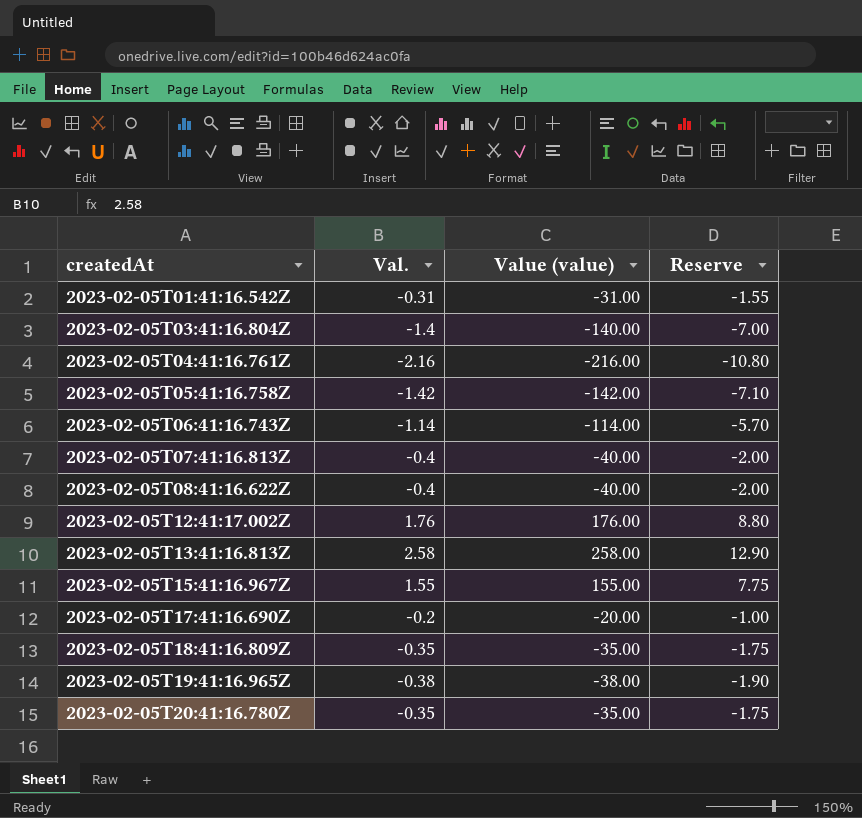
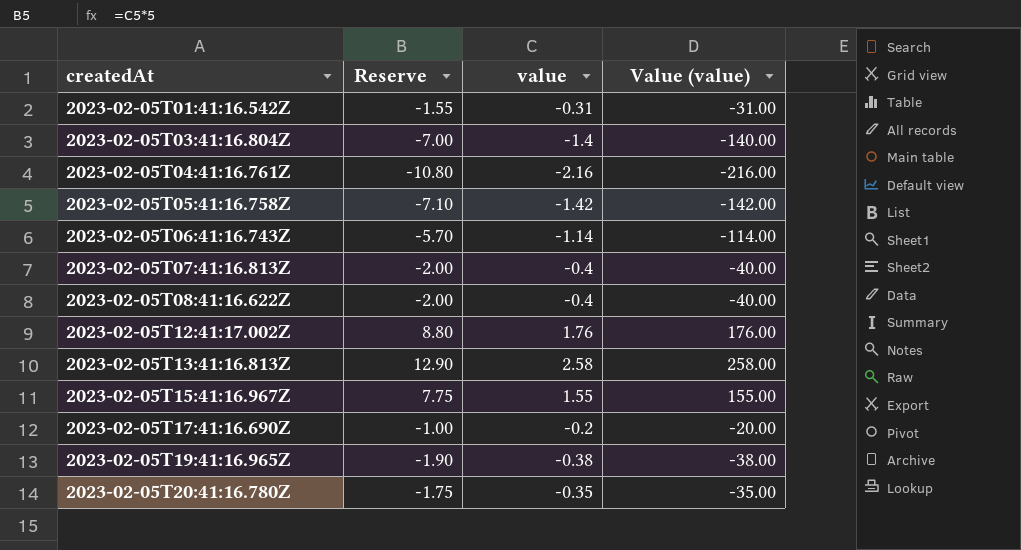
column Reserve | position: 4 -> 2
column name: Val. -> value
row 2023-02-05T18:41:16.809Z: -0.35 | -35.00 | -1.75 -> none

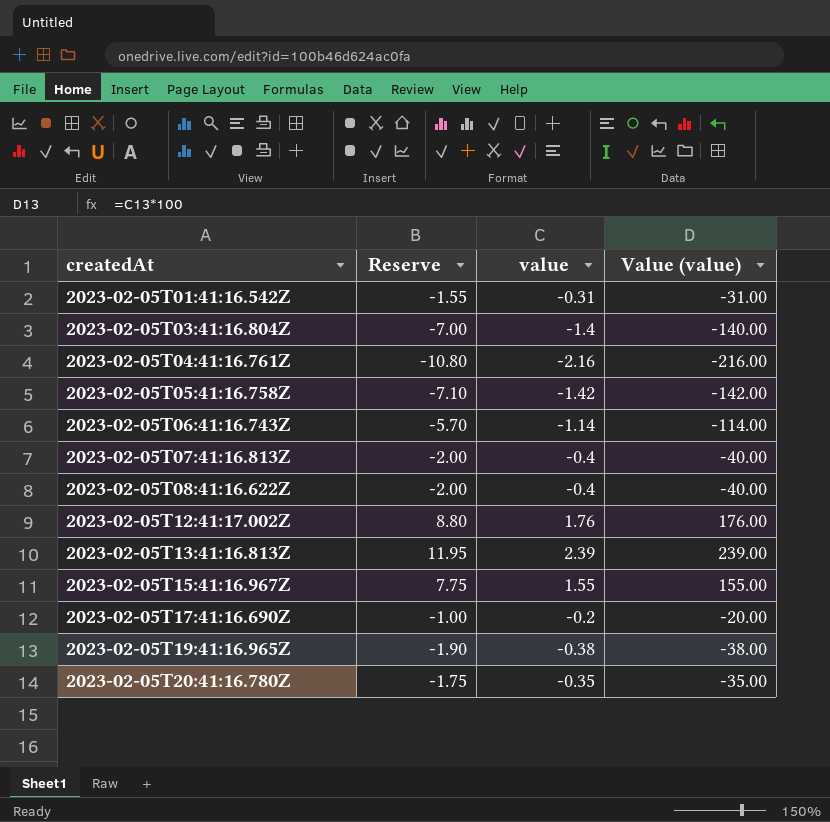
2023-02-05T13:41:16.813Z | Reserve: 12.90 -> 11.95
2023-02-05T13:41:16.813Z | value: 2.58 -> 2.39
2023-02-05T13:41:16.813Z | Value (value): 258.00 -> 239.00

